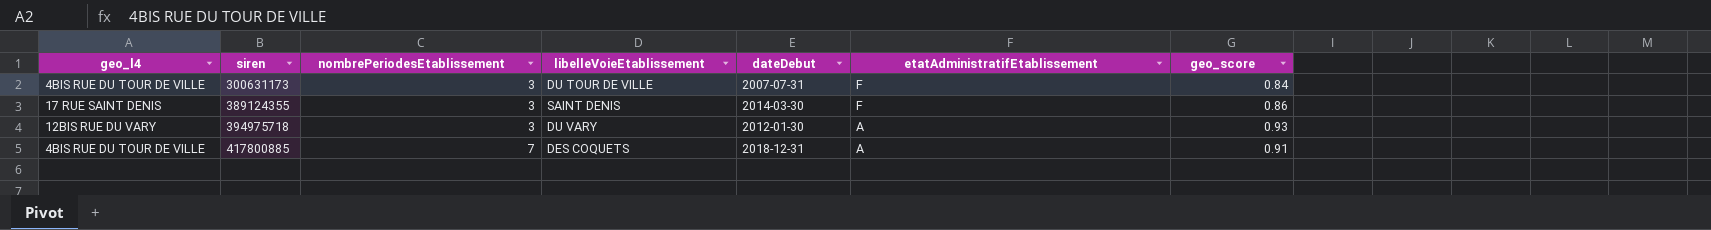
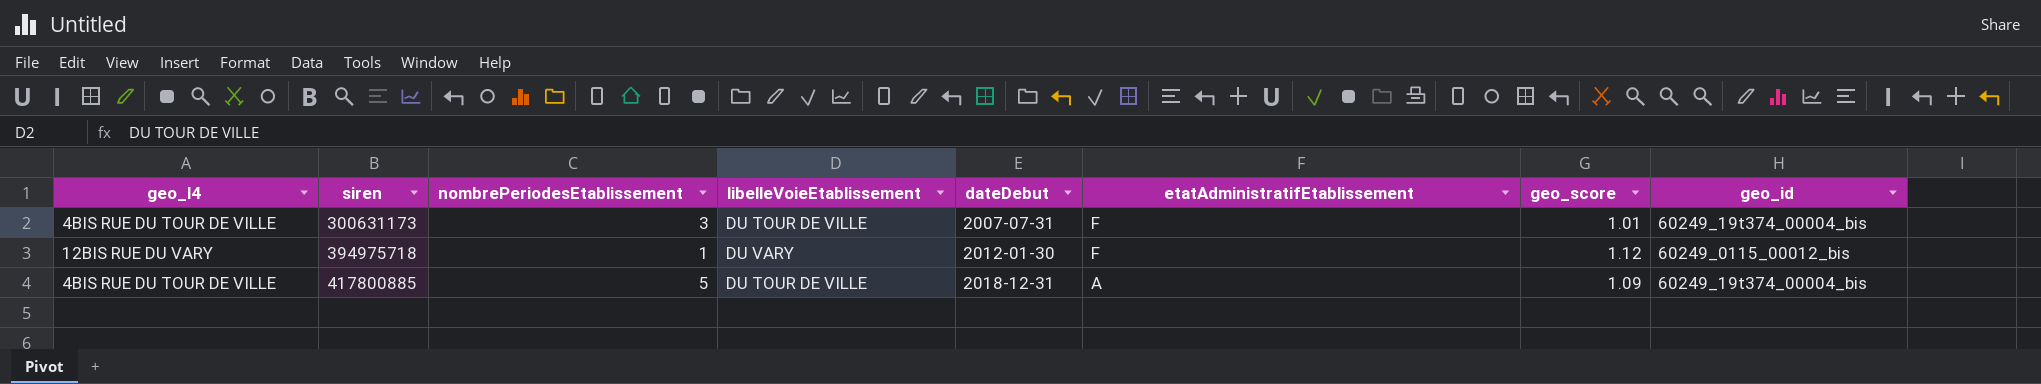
column geo_id | position: none -> 8
row 389124355: 17 RUE SAINT DENIS | 3 | SAINT DENIS | 2014-03-30 | F | 0.86 -> none
300631173 | geo_score: 0.84 -> 1.01
394975718 | nombrePeriodesEtablissement: 3 -> 1
394975718 | etatAdministratifEtablissement: A -> F
394975718 | geo_score: 0.93 -> 1.12
417800885 | nombrePeriodesEtablissement: 7 -> 5
417800885 | libelleVoieEtablissement: DES COQUETS -> DU TOUR DE VILLE
417800885 | geo_score: 0.91 -> 1.09

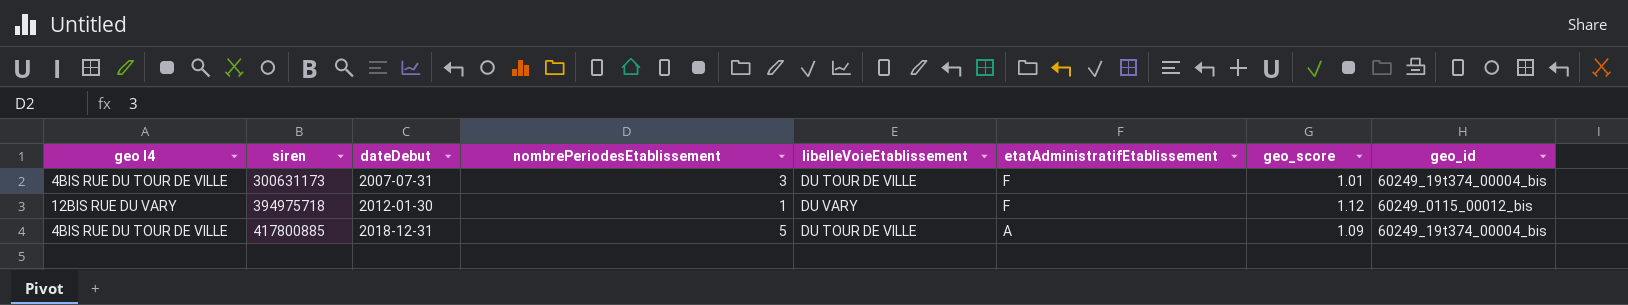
column name: geo_l4 -> geo l4
column dateDebut | position: 5 -> 3

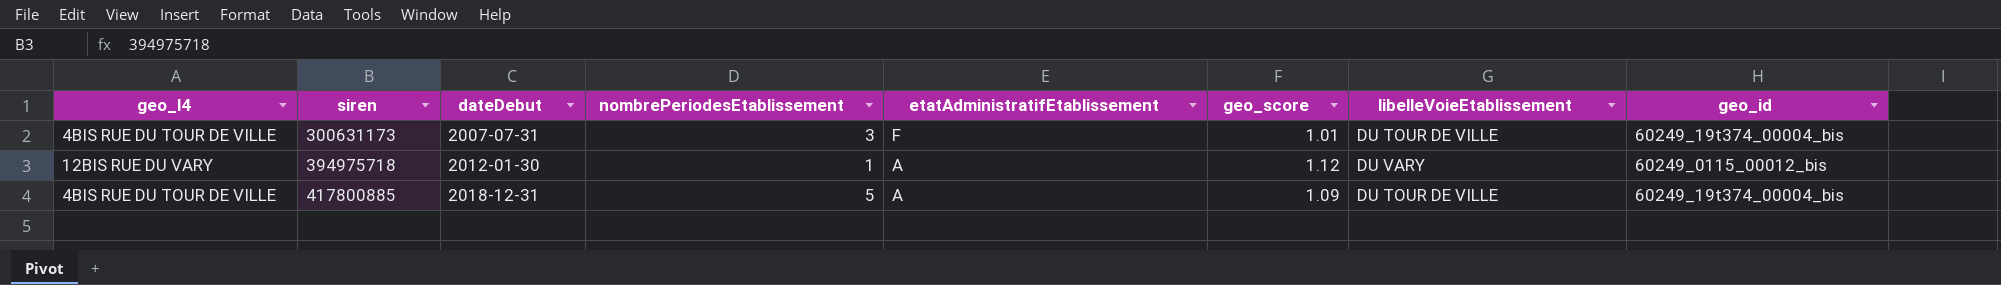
column name: geo l4 -> geo_l4
column libelleVoieEtablissement | position: 5 -> 7
394975718 | etatAdministratifEtablissement: F -> A

